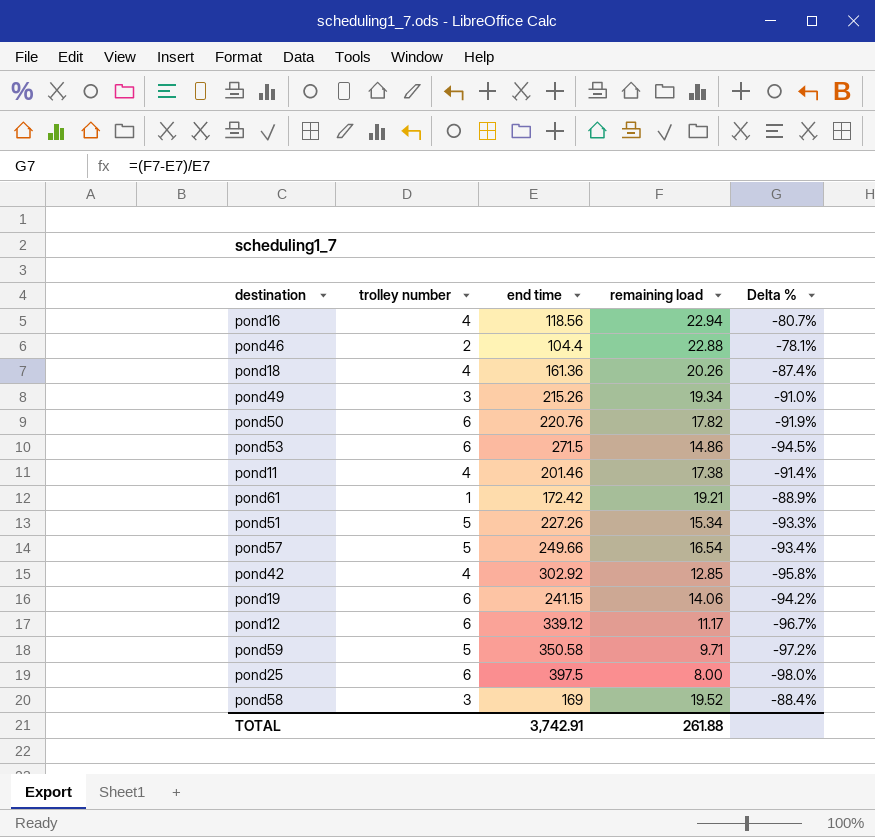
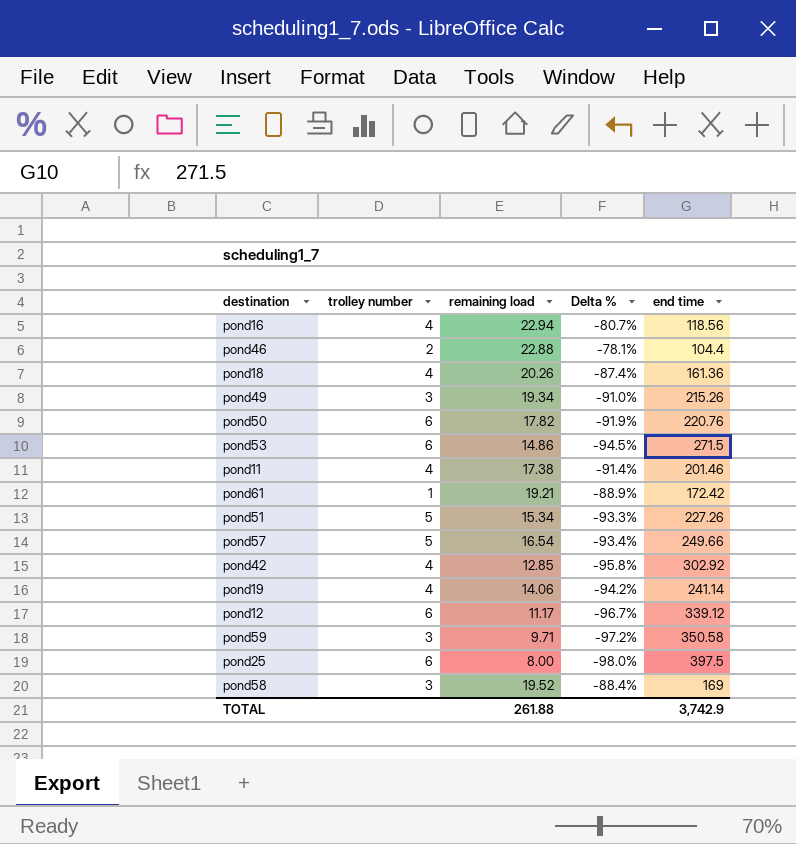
column end time | position: 3 -> 5
pond19 | trolley number: 6 -> 4
pond19 | end time: 241.15 -> 241.14
pond59 | trolley number: 5 -> 3
TOTAL | end time: 3,742.91 -> 3,742.9

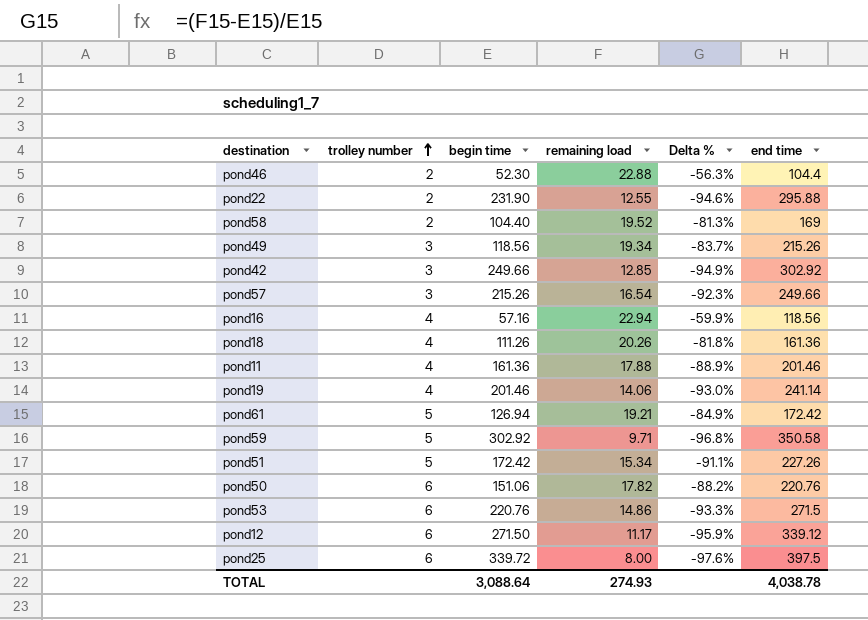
row order: none -> trolley number ascending
column begin time | position: none -> 3
column Delta % | formula: ([remaining load] - [end time]) / [end time] -> ([remaining load] - [begin time]) / [begin time]
row pond22: none -> 2 | 231.90 | 12.55 | -94.6% | 295.88
pond58 | trolley number: 3 -> 2
pond42 | trolley number: 4 -> 3
pond57 | trolley number: 5 -> 3
pond11 | remaining load: 17.38 -> 17.88
pond61 | trolley number: 1 -> 5
pond59 | trolley number: 3 -> 5
TOTAL | remaining load: 261.88 -> 274.93
TOTAL | end time: 3,742.9 -> 4,038.78

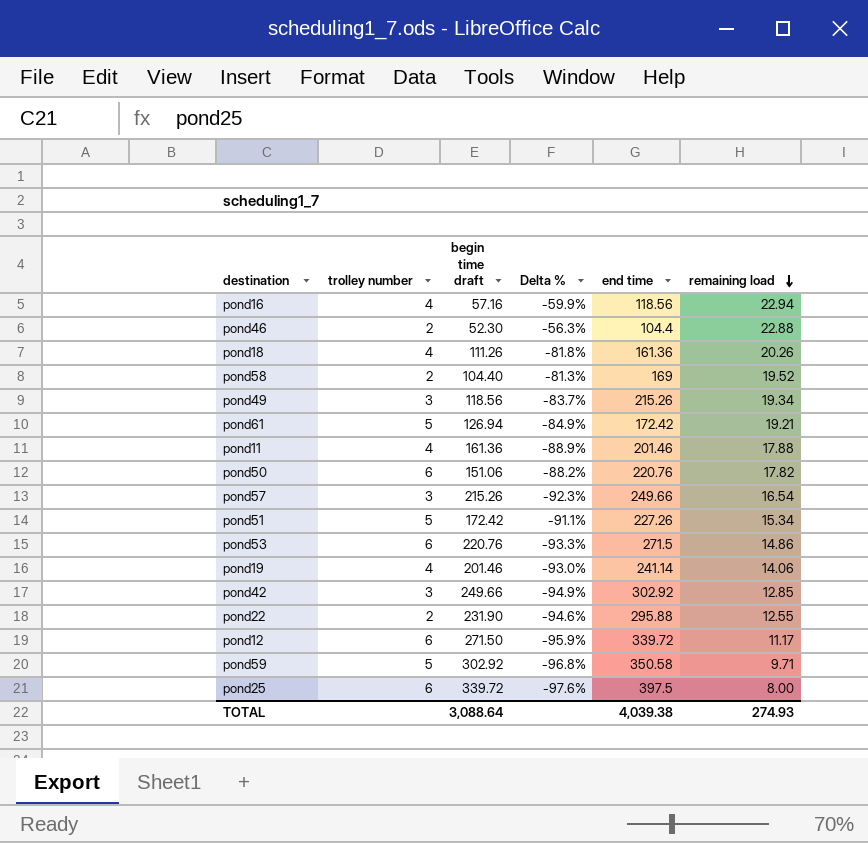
row order: trolley number ascending -> remaining load descending
column name: begin time -> begin time draft
column remaining load | position: 4 -> 6
pond12 | end time: 339.12 -> 339.72
TOTAL | end time: 4,038.78 -> 4,039.38

